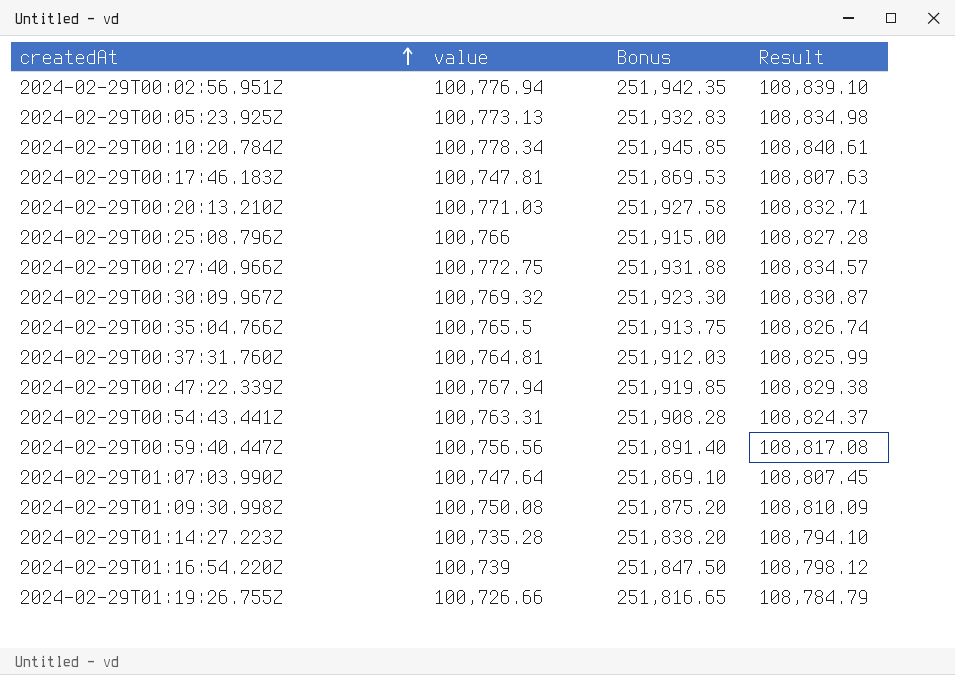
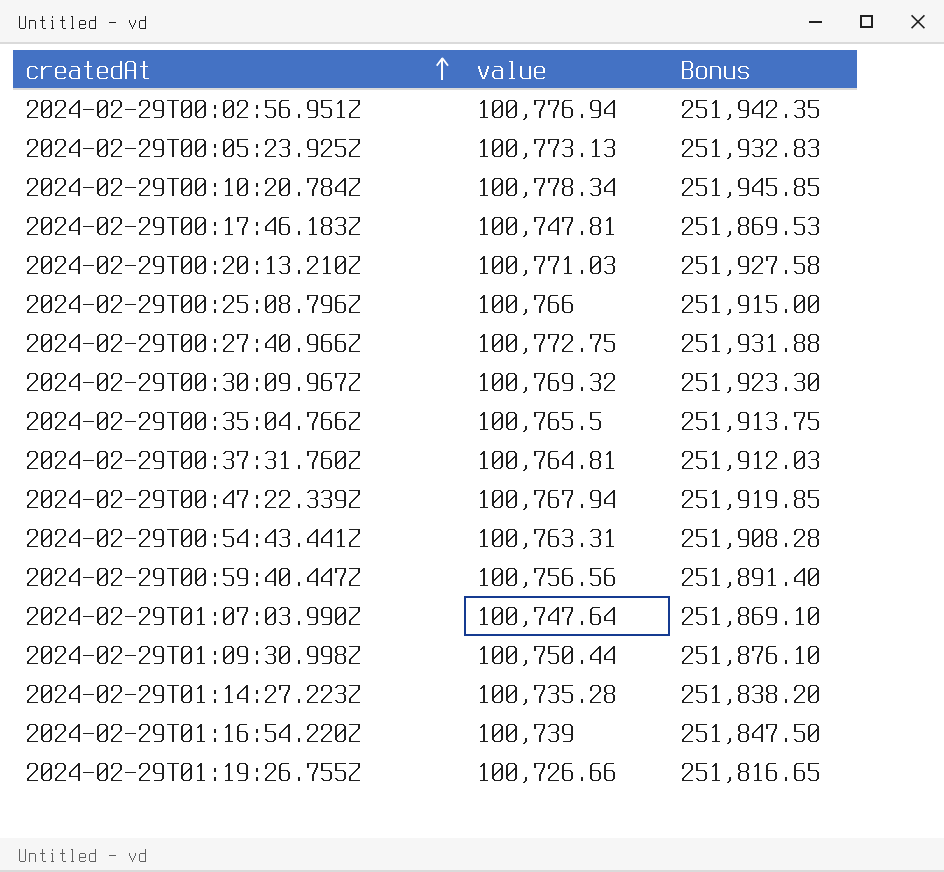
column Result | formula: [value] * 1.08 -> none
2024-02-29T01:09:30.998Z | value: 100,750.08 -> 100,750.44
2024-02-29T01:09:30.998Z | Bonus: 251,875.20 -> 251,876.10

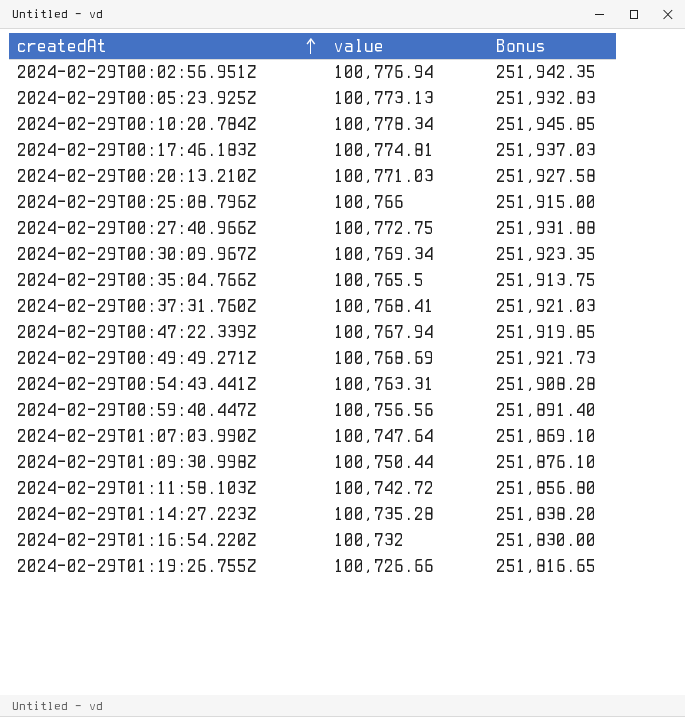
2024-02-29T00:17:46.183Z | value: 100,747.81 -> 100,774.81
2024-02-29T00:17:46.183Z | Bonus: 251,869.53 -> 251,937.03
2024-02-29T00:30:09.967Z | value: 100,769.32 -> 100,769.34
2024-02-29T00:30:09.967Z | Bonus: 251,923.30 -> 251,923.35
2024-02-29T00:37:31.760Z | value: 100,764.81 -> 100,768.41
2024-02-29T00:37:31.760Z | Bonus: 251,912.03 -> 251,921.03
row 2024-02-29T00:49:49.271Z: none -> 100,768.69 | 251,921.73
row 2024-02-29T01:11:58.103Z: none -> 100,742.72 | 251,856.80
2024-02-29T01:16:54.220Z | value: 100,739 -> 100,732
2024-02-29T01:16:54.220Z | Bonus: 251,847.50 -> 251,830.00

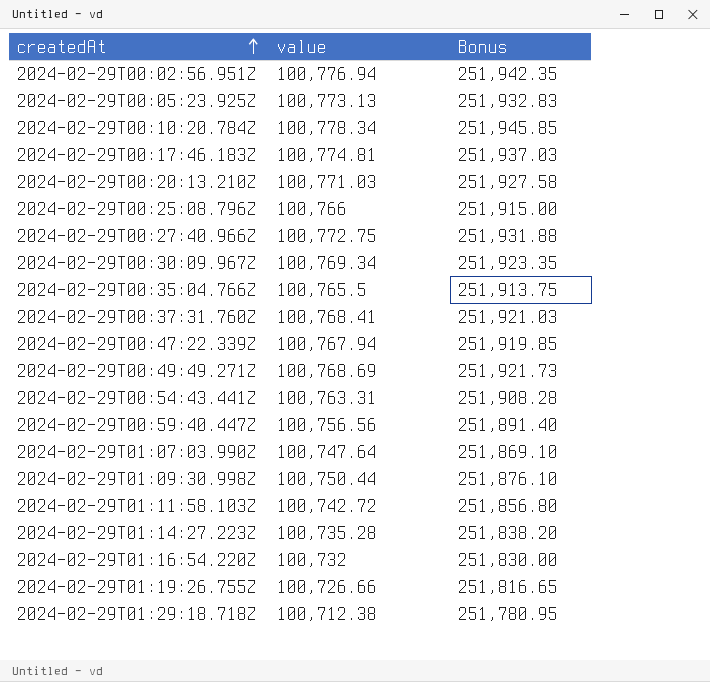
row 2024-02-29T01:29:18.718Z: none -> 100,712.38 | 251,780.95

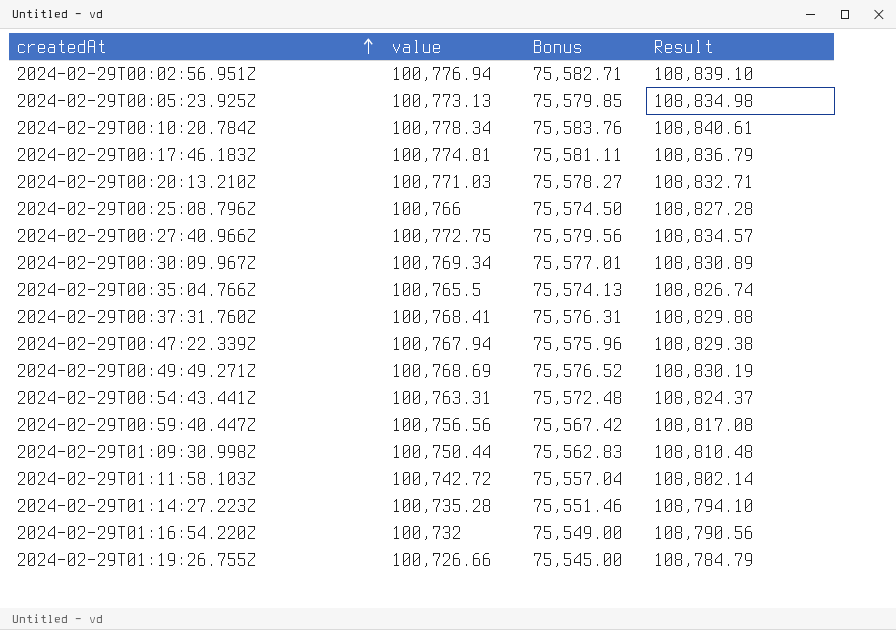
column Bonus | formula: [value] * 2.5 -> [value] * 0.75
column Result | formula: none -> [value] * 1.08
row 2024-02-29T01:07:03.990Z: 100,747.64 | 251,869.10 -> none
row 2024-02-29T01:29:18.718Z: 100,712.38 | 251,780.95 -> none

